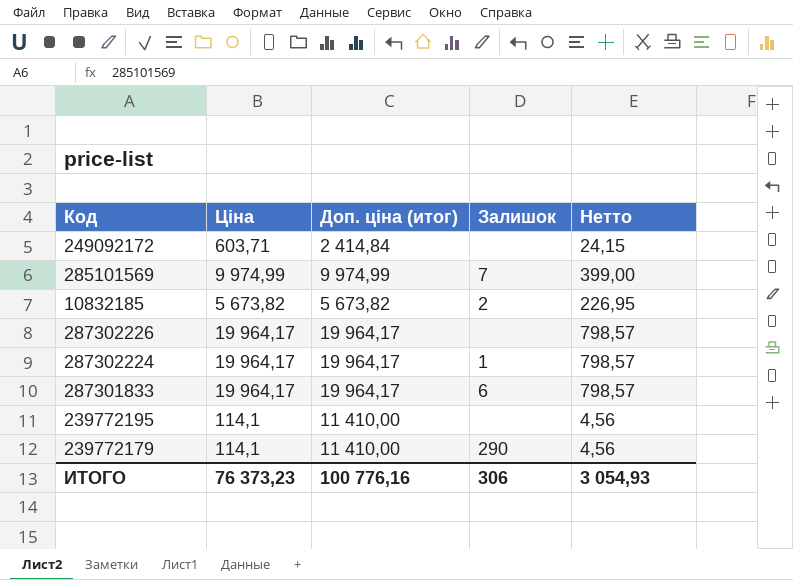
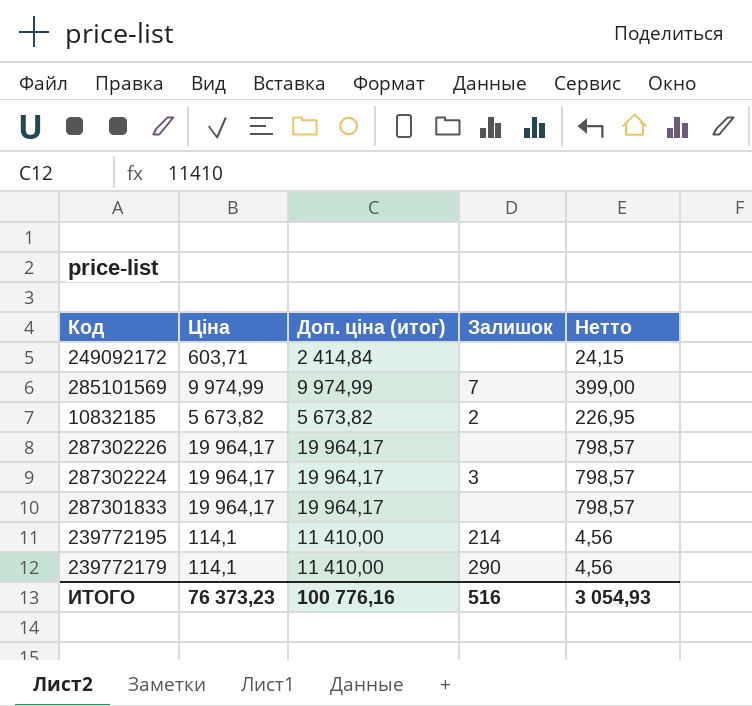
287302224 | Залишок: 1 -> 3
287301833 | Залишок: 6 -> none
239772195 | Залишок: none -> 214
ИТОГО | Залишок: 306 -> 516

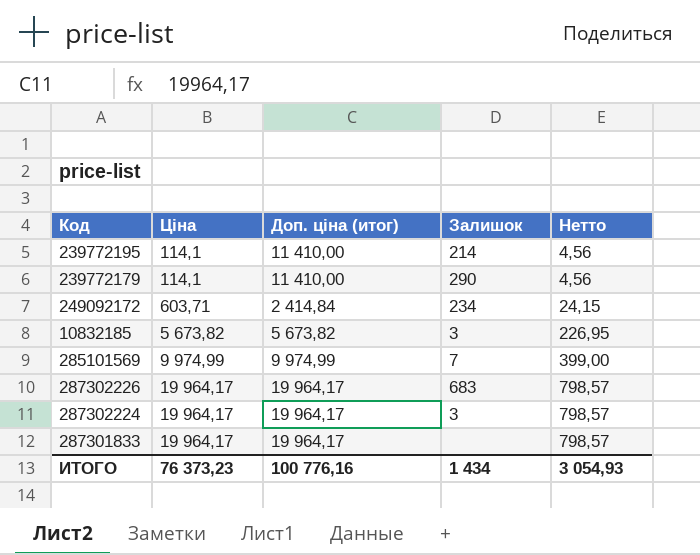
row order: none -> Ціна ascending
249092172 | Залишок: none -> 234
10832185 | Залишок: 2 -> 3
287302226 | Залишок: none -> 683
ИТОГО | Залишок: 516 -> 1 434

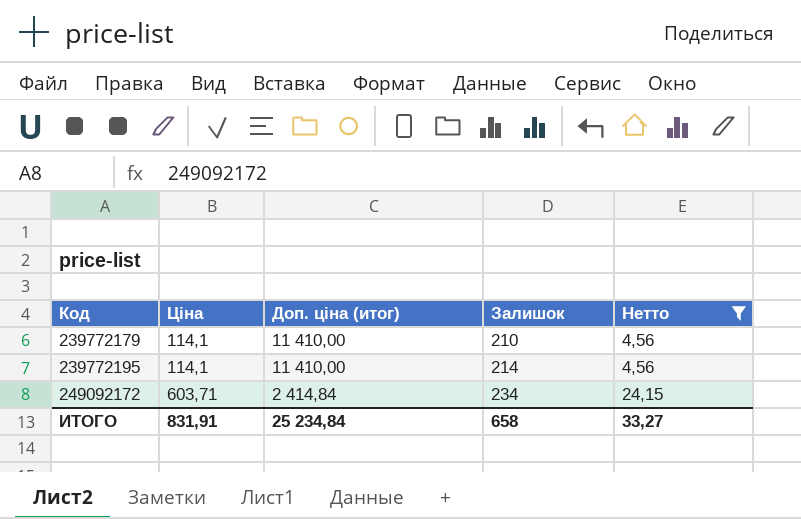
filter: none -> Нетто <= 24,15
row order: Ціна ascending -> Код ascending
239772179 | Залишок: 290 -> 210
ИТОГО | Ціна: 76 373,23 -> 831,91
ИТОГО | Доп. ціна (итог): 100 776,16 -> 25 234,84
ИТОГО | Залишок: 1 434 -> 658
ИТОГО | Нетто: 3 054,93 -> 33,27

